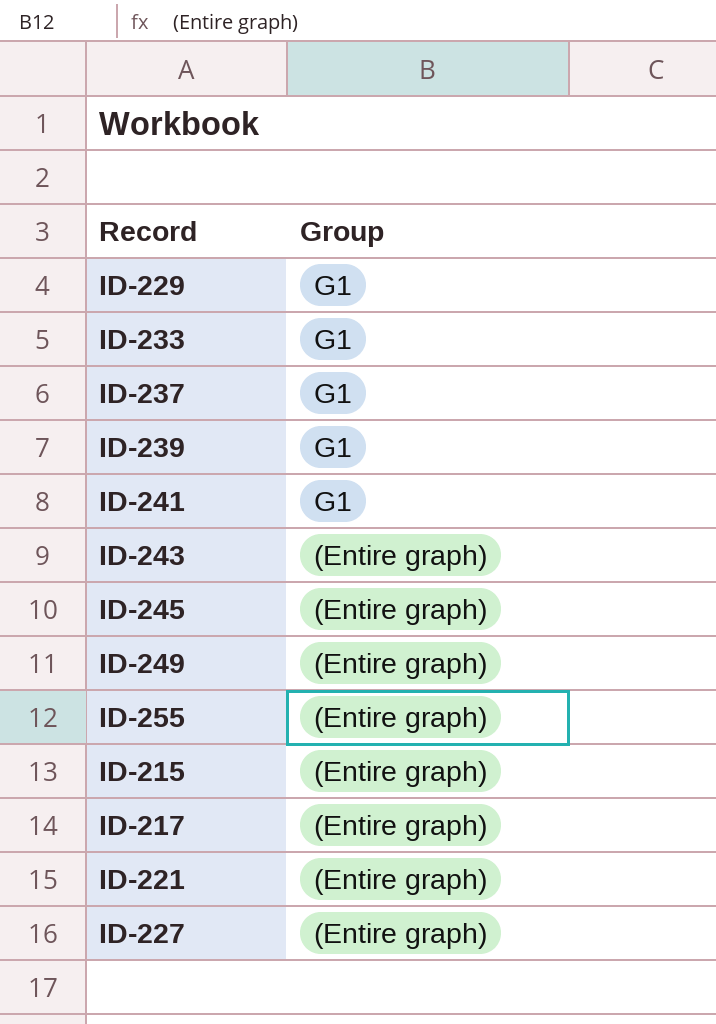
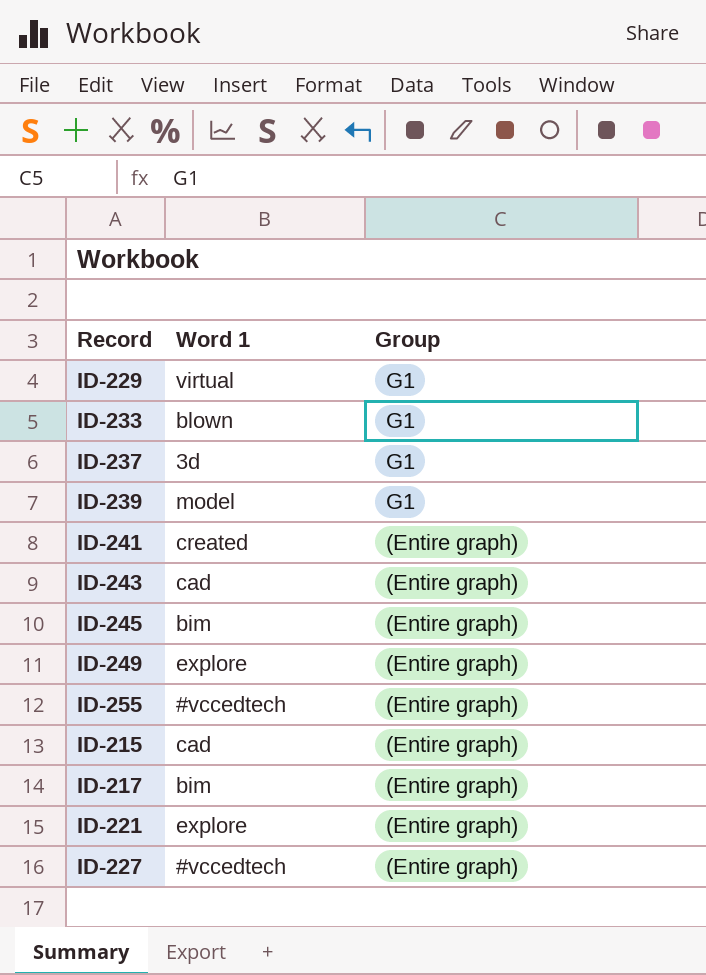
column Word 1 | position: none -> 2
ID-241 | Group: G1 -> (Entire graph)

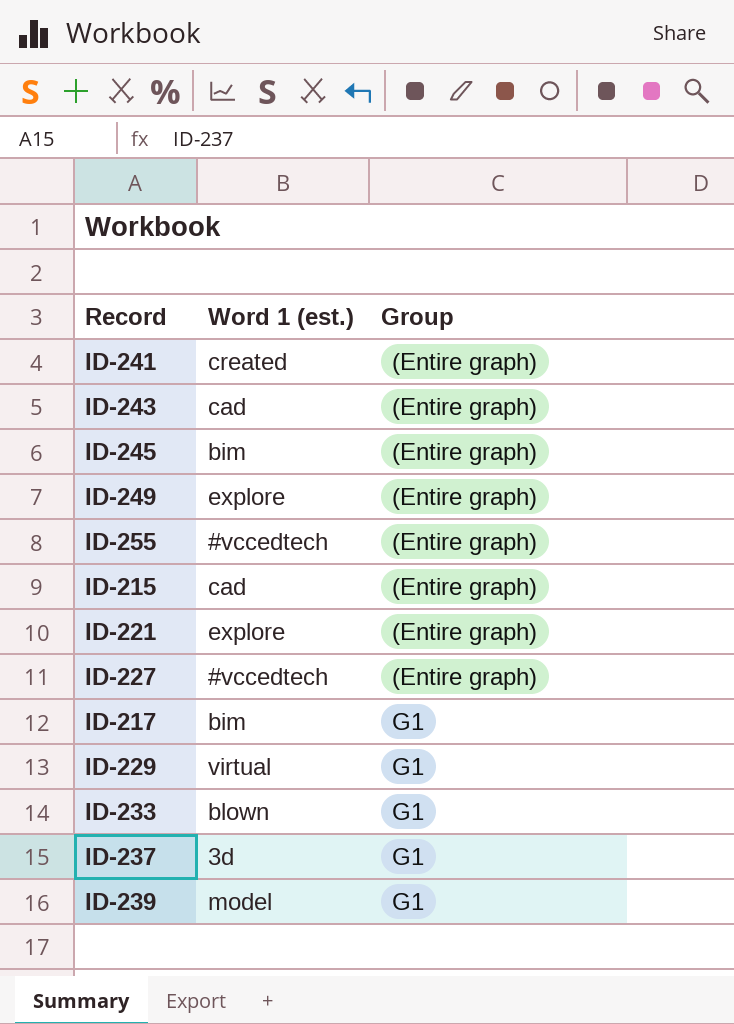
row order: Group descending -> Group ascending
column name: Word 1 -> Word 1 (est.)
ID-217 | Group: (Entire graph) -> G1

